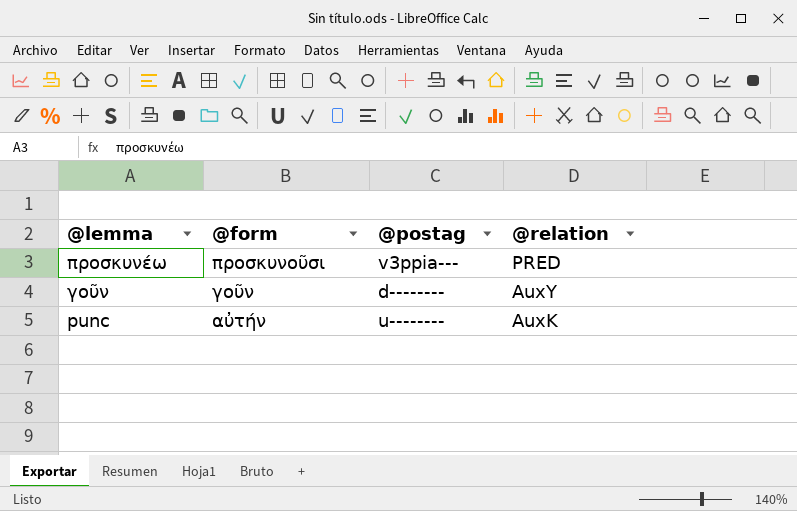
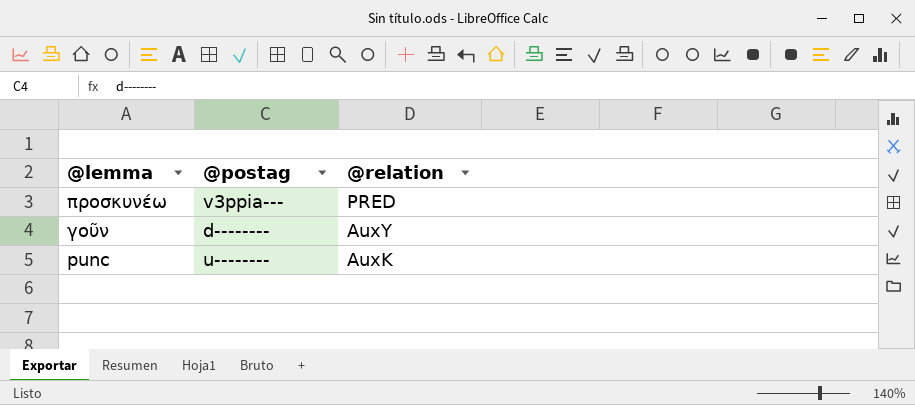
column @form | position: 2 -> none

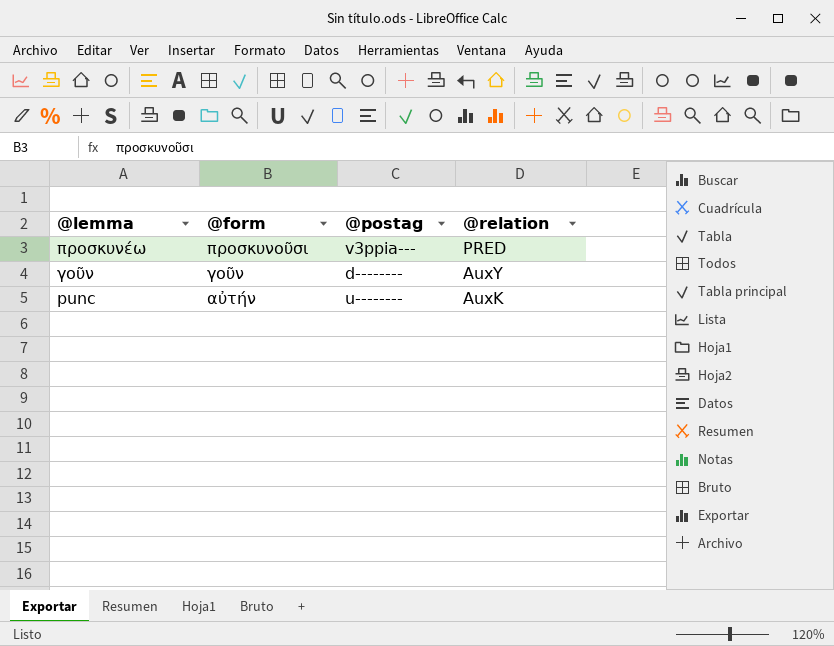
column @form | position: none -> 2

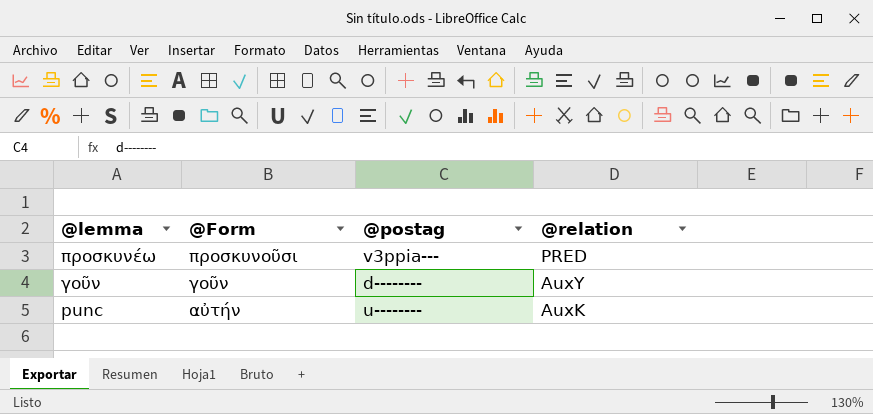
column name: @form -> @Form

